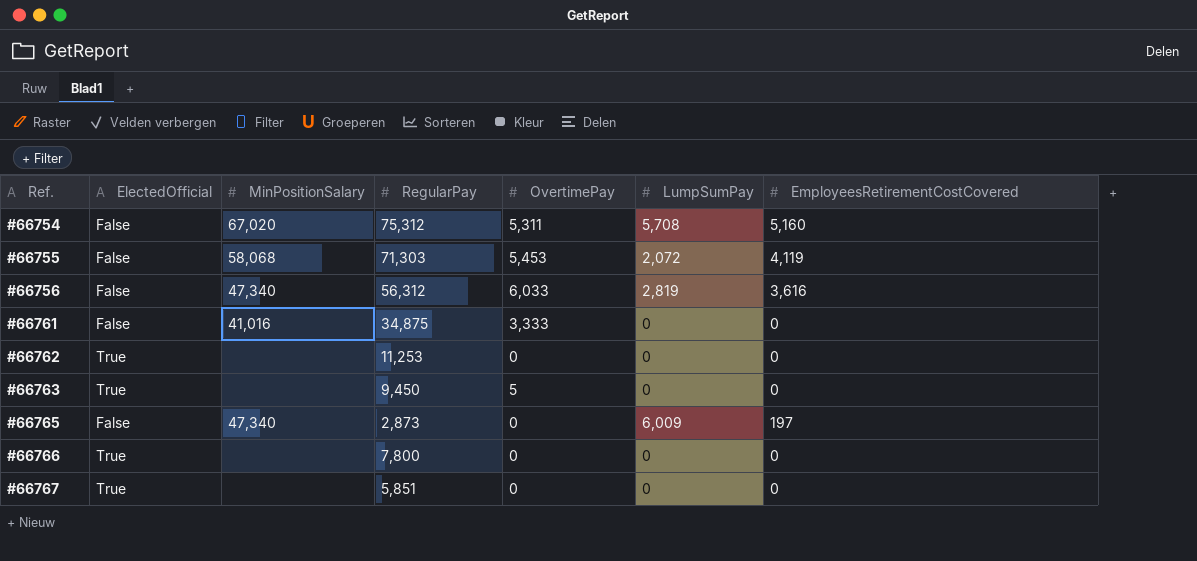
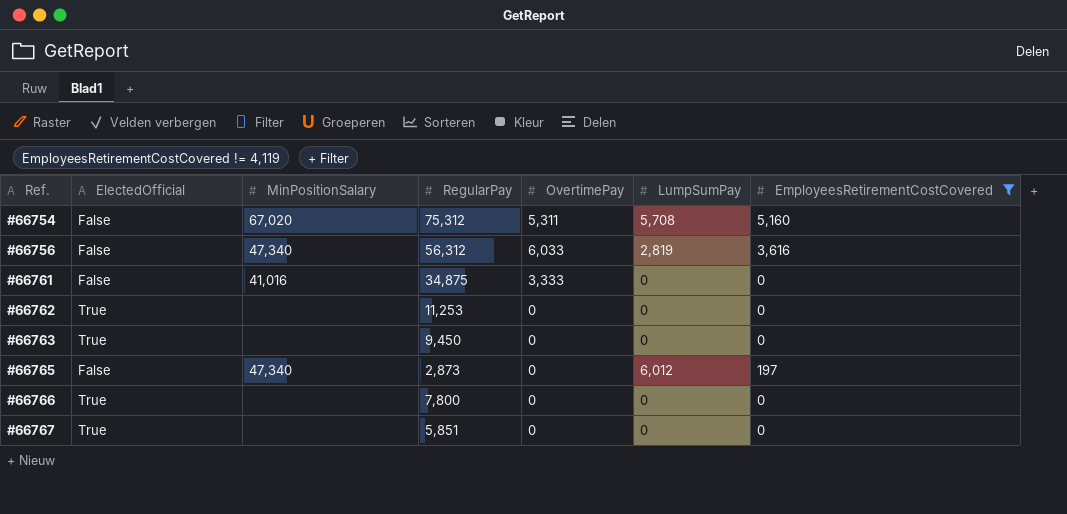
filter: none -> EmployeesRetirementCostCovered != 4,119
#66763 | OvertimePay: 5 -> 0
#66765 | LumpSumPay: 6,009 -> 6,012

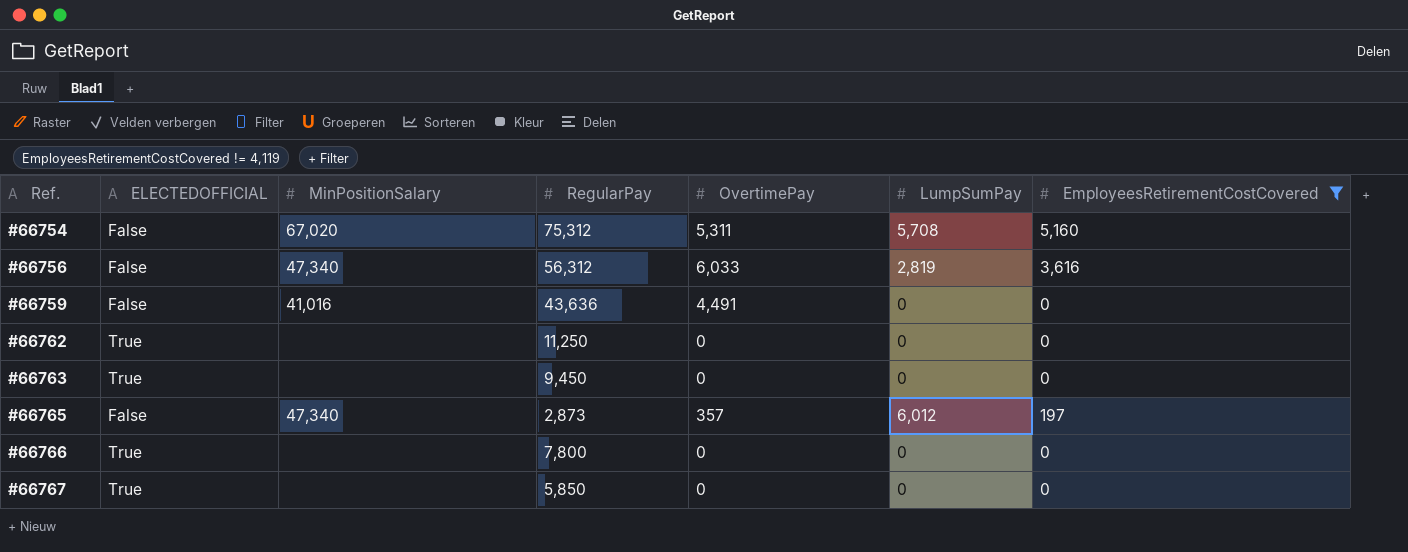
column name: ElectedOfficial -> ELECTEDOFFICIAL
row #66761: False | 41,016 | 34,875 | 3,333 | 0 | 0 -> none
row #66759: none -> False | 41,016 | 43,636 | 4,491 | 0 | 0
#66762 | RegularPay: 11,253 -> 11,250
#66765 | OvertimePay: 0 -> 357
#66767 | RegularPay: 5,851 -> 5,850

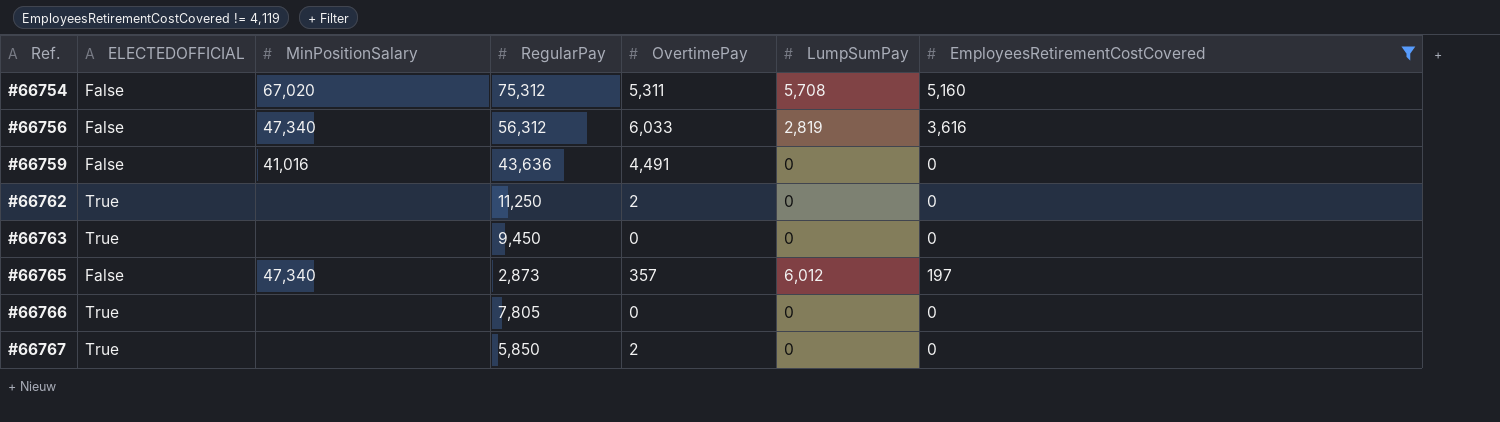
#66762 | OvertimePay: 0 -> 2
#66766 | RegularPay: 7,800 -> 7,805
#66767 | OvertimePay: 0 -> 2

